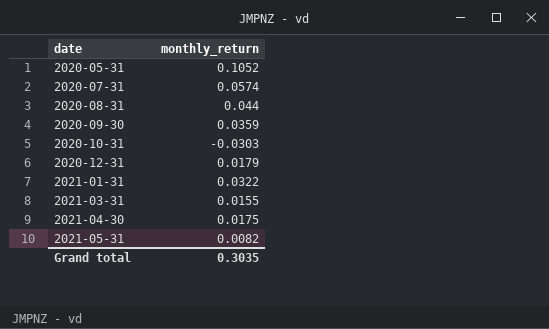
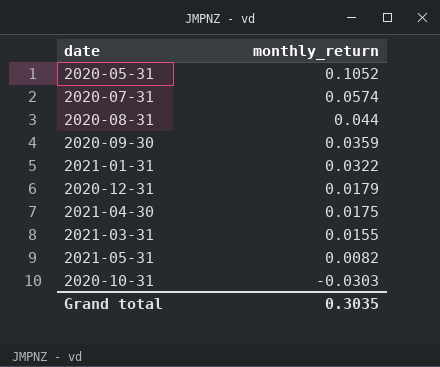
row order: date ascending -> monthly_return descending

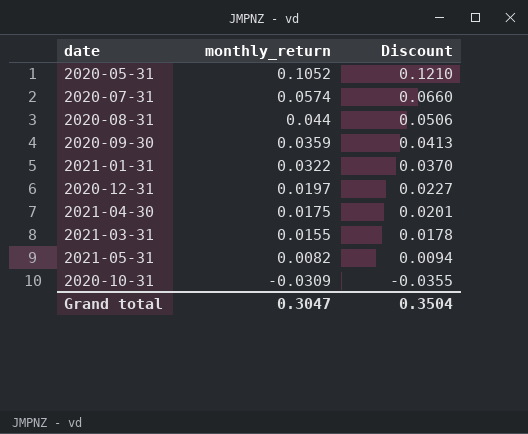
column Discount | formula: none -> [monthly_return] * 1.15
2020-12-31 | monthly_return: 0.0179 -> 0.0197
2020-10-31 | monthly_return: -0.0303 -> -0.0309
Grand total | monthly_return: 0.3035 -> 0.3047

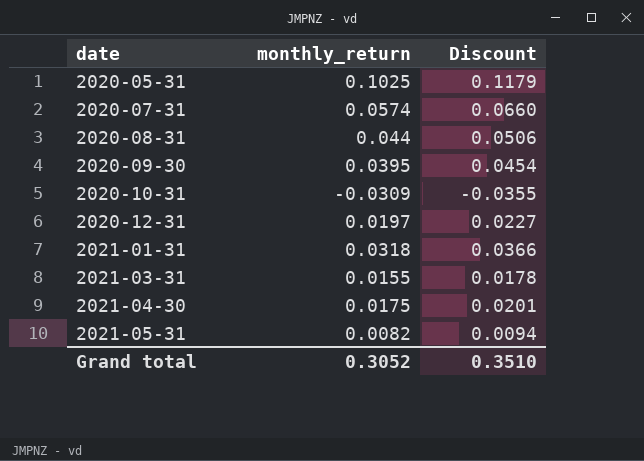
row order: monthly_return descending -> date ascending
2020-05-31 | monthly_return: 0.1052 -> 0.1025
2020-05-31 | Discount: 0.1210 -> 0.1179
2020-09-30 | monthly_return: 0.0359 -> 0.0395
2020-09-30 | Discount: 0.0413 -> 0.0454
2021-01-31 | monthly_return: 0.0322 -> 0.0318
2021-01-31 | Discount: 0.0370 -> 0.0366
Grand total | monthly_return: 0.3047 -> 0.3052
Grand total | Discount: 0.3504 -> 0.3510

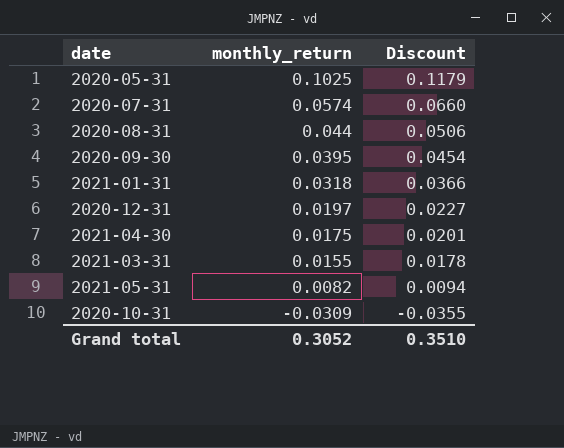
row order: date ascending -> monthly_return descending

